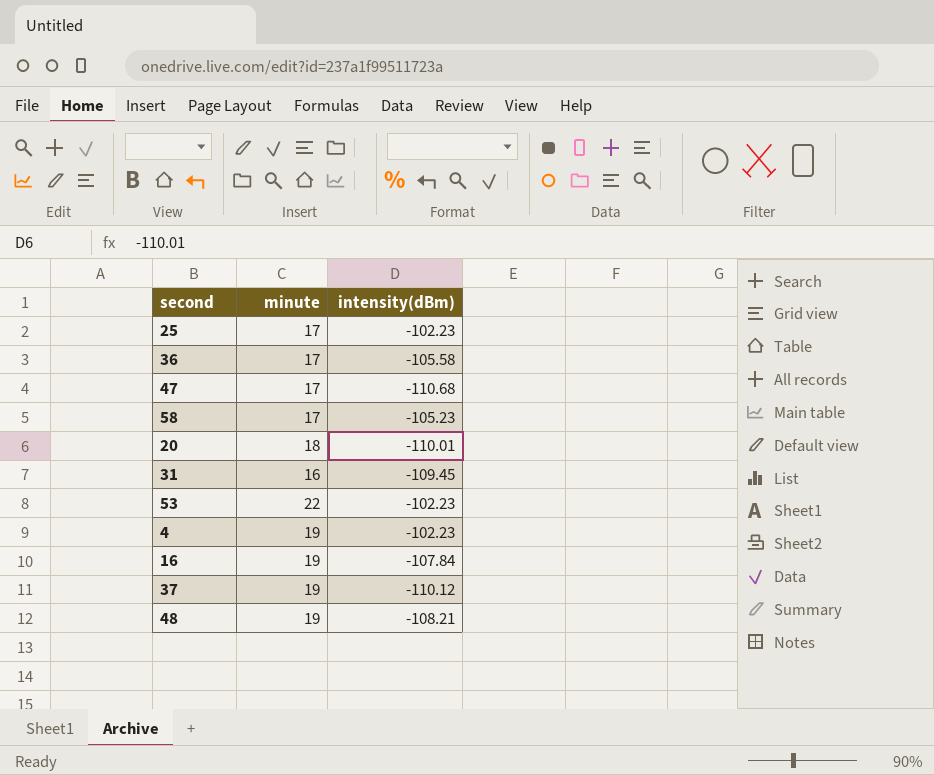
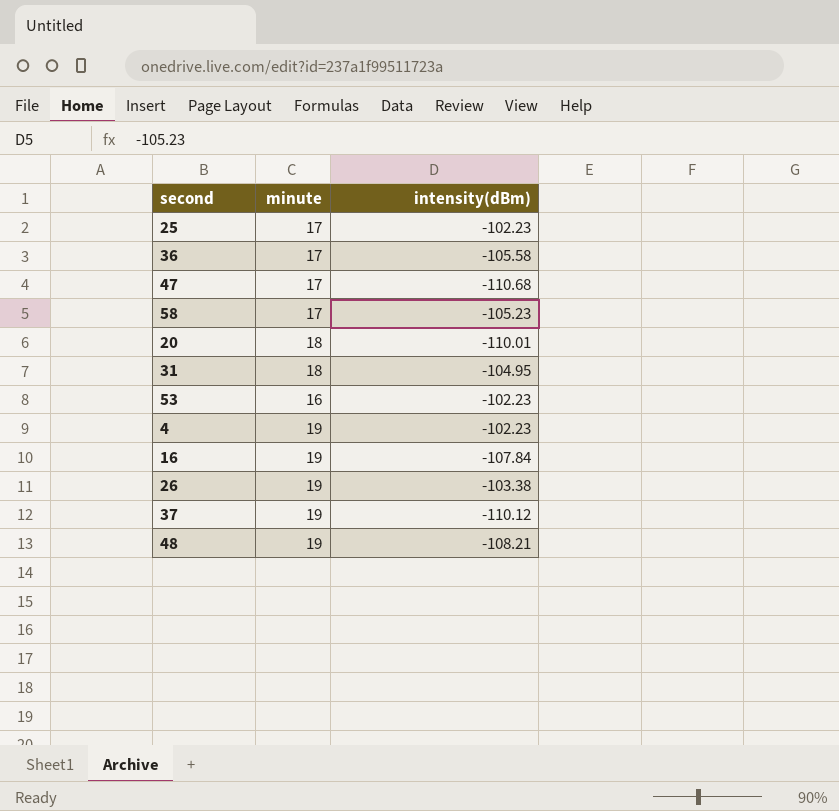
31 | minute: 16 -> 18
31 | intensity(dBm): -109.45 -> -104.95
53 | minute: 22 -> 16
row 26: none -> 19 | -103.38

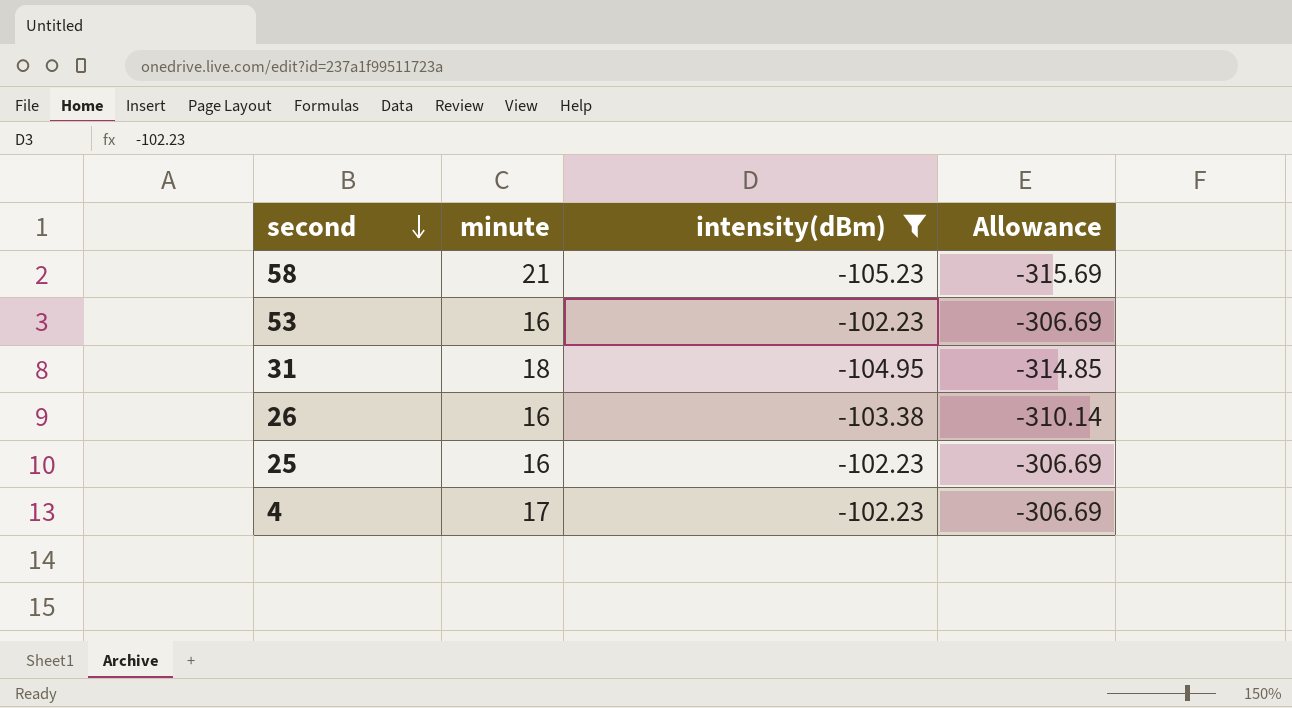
filter: none -> intensity(dBm) >= -105.23
row order: none -> second descending
column Allowance | formula: none -> [intensity(dBm)] * 3
58 | minute: 17 -> 21
26 | minute: 19 -> 16
25 | minute: 17 -> 16
4 | minute: 19 -> 17

